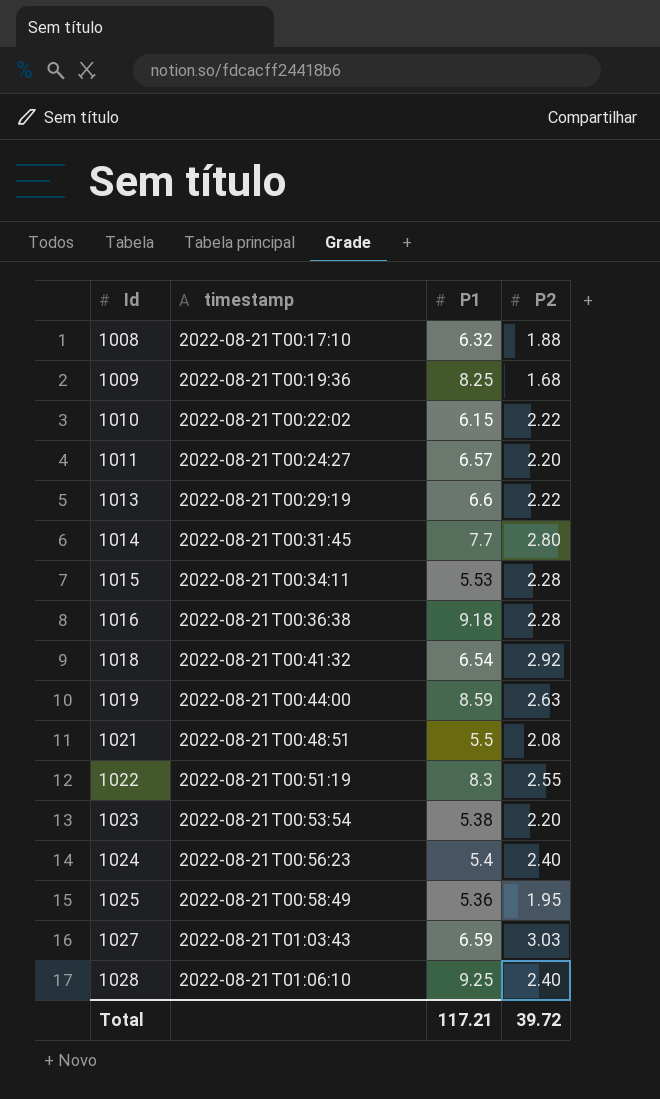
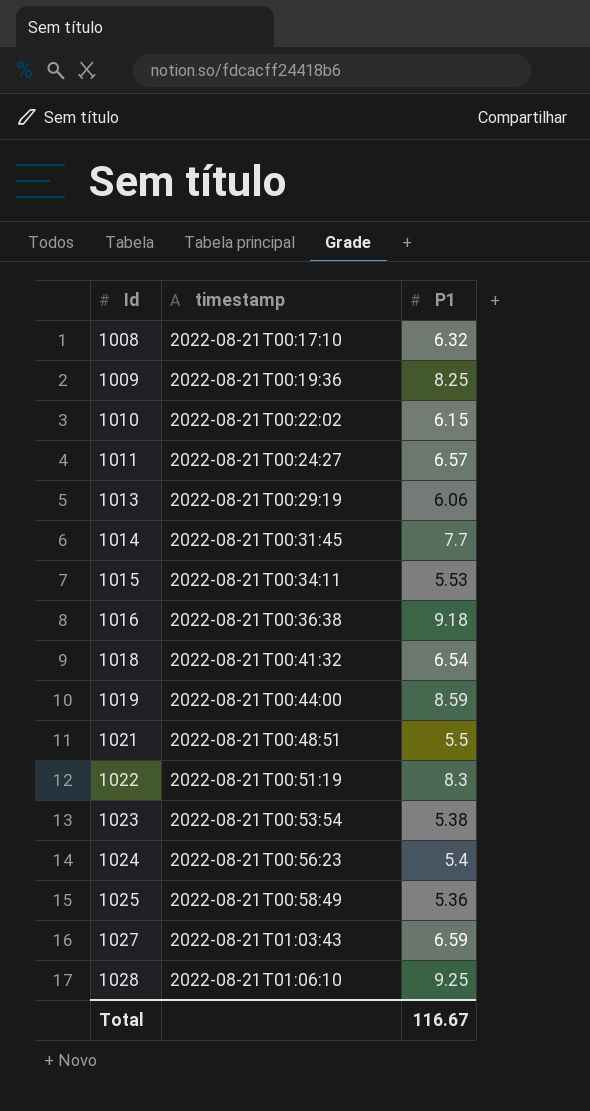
column P2 | position: 4 -> none
1013 | P1: 6.6 -> 6.06
Total | P1: 117.21 -> 116.67

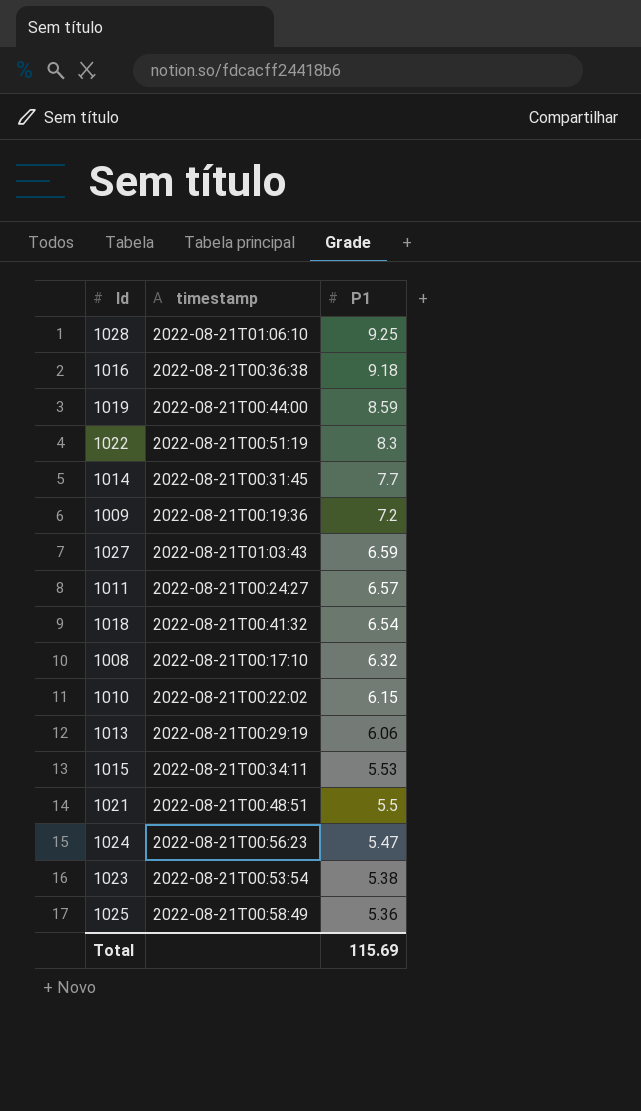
row order: Id ascending -> P1 descending
1009 | P1: 8.25 -> 7.2
1024 | P1: 5.4 -> 5.47
Total | P1: 116.67 -> 115.69

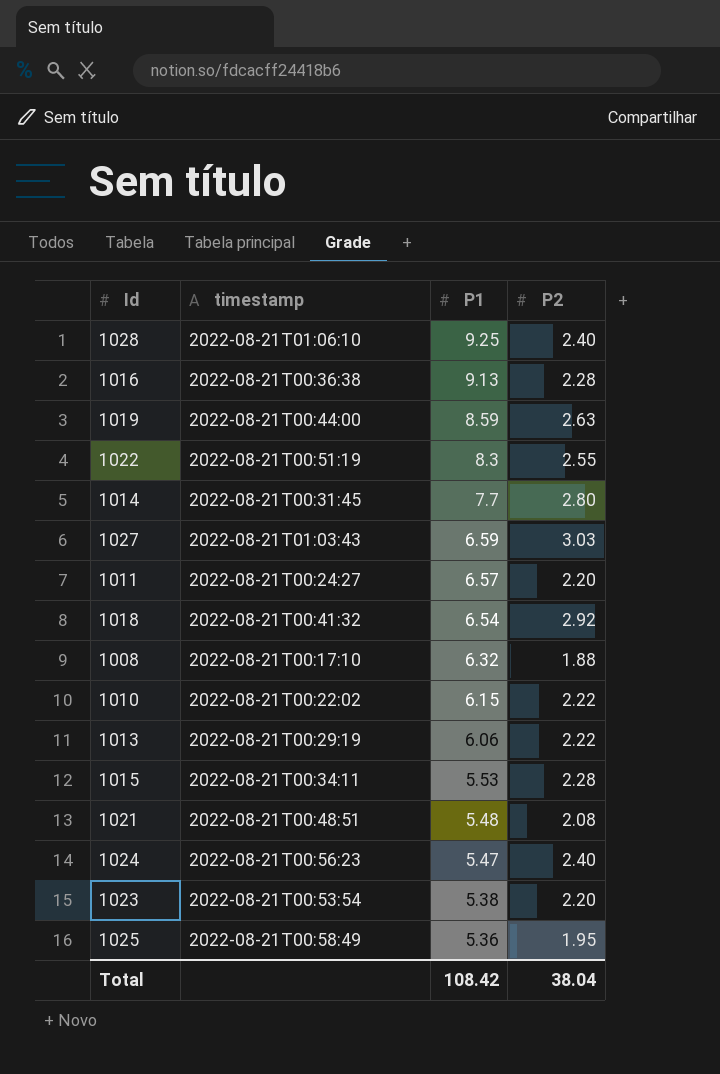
column P2 | position: none -> 4
row 1009: 2022-08-21T00:19:36 | 7.2 -> none
1016 | P1: 9.18 -> 9.13
1021 | P1: 5.5 -> 5.48
Total | P1: 115.69 -> 108.42

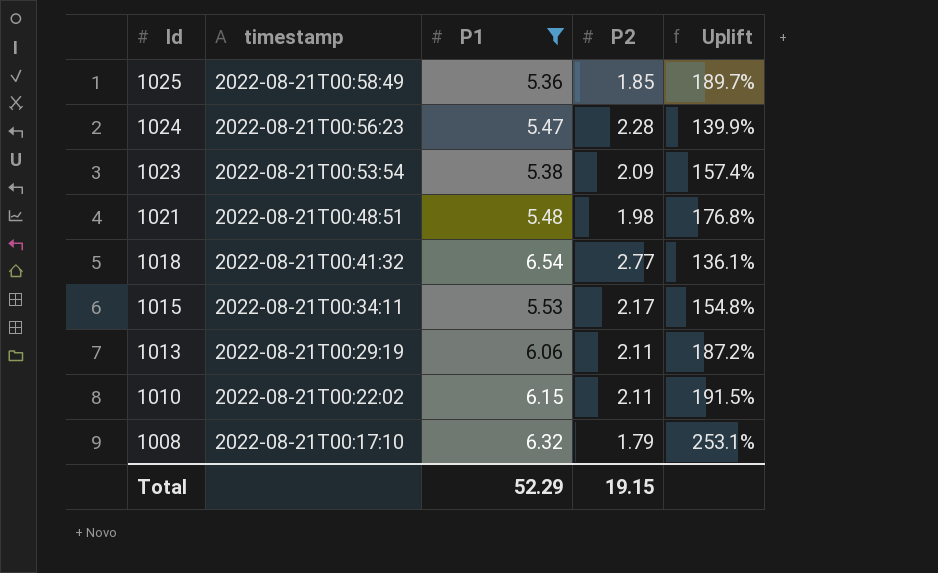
filter: none -> P1 <= 6.54
row order: P1 descending -> Id descending
column Uplift | formula: none -> ([P1] - [P2]) / [P2]
1025 | P2: 1.95 -> 1.85
1024 | P2: 2.40 -> 2.28
1023 | P2: 2.20 -> 2.09
1021 | P2: 2.08 -> 1.98
1018 | P2: 2.92 -> 2.77
1015 | P2: 2.28 -> 2.17
1013 | P2: 2.22 -> 2.11
1010 | P2: 2.22 -> 2.11
1008 | P2: 1.88 -> 1.79
Total | P1: 108.42 -> 52.29
Total | P2: 38.04 -> 19.15

